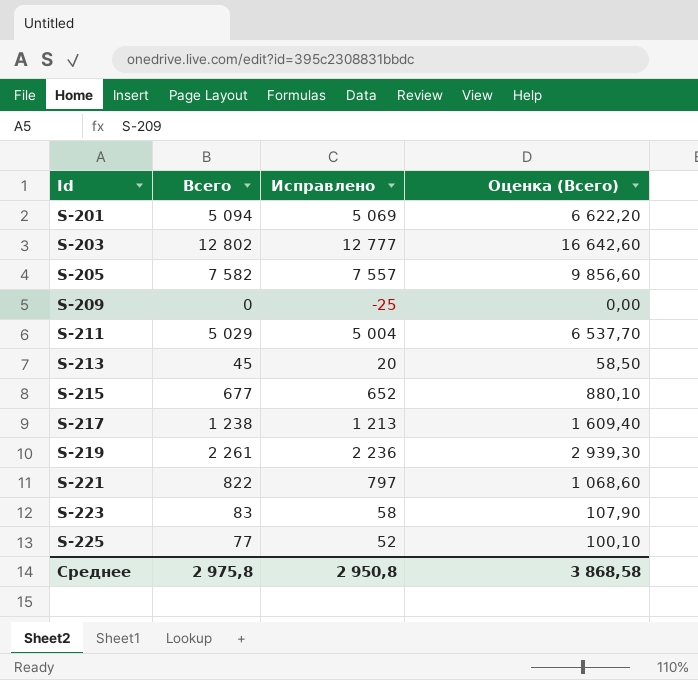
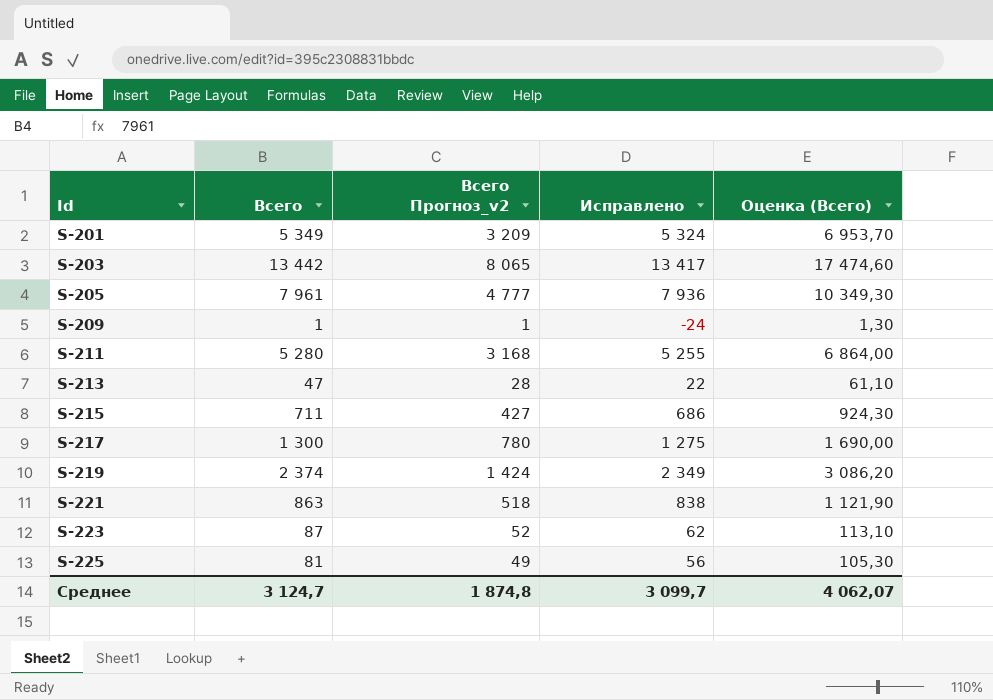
column Всего Прогноз_v2 | formula: none -> [Всего] * 0,6
S-201 | Всего: 5 094 -> 5 349
S-201 | Исправлено: 5 069 -> 5 324
S-201 | Оценка (Всего): 6 622,20 -> 6 953,70
S-203 | Всего: 12 802 -> 13 442
S-203 | Исправлено: 12 777 -> 13 417
S-203 | Оценка (Всего): 16 642,60 -> 17 474,60
S-205 | Всего: 7 582 -> 7 961
S-205 | Исправлено: 7 557 -> 7 936
S-205 | Оценка (Всего): 9 856,60 -> 10 349,30
S-209 | Всего: 0 -> 1
S-209 | Исправлено: -25 -> -24
S-209 | Оценка (Всего): 0,00 -> 1,30
S-211 | Всего: 5 029 -> 5 280
S-211 | Исправлено: 5 004 -> 5 255
S-211 | Оценка (Всего): 6 537,70 -> 6 864,00
S-213 | Всего: 45 -> 47
S-213 | Исправлено: 20 -> 22
S-213 | Оценка (Всего): 58,50 -> 61,10
S-215 | Всего: 677 -> 711
S-215 | Исправлено: 652 -> 686
S-215 | Оценка (Всего): 880,10 -> 924,30
S-217 | Всего: 1 238 -> 1 300
S-217 | Исправлено: 1 213 -> 1 275
S-217 | Оценка (Всего): 1 609,40 -> 1 690,00
S-219 | Всего: 2 261 -> 2 374
S-219 | Исправлено: 2 236 -> 2 349
S-219 | Оценка (Всего): 2 939,30 -> 3 086,20
S-221 | Всего: 822 -> 863
S-221 | Исправлено: 797 -> 838
S-221 | Оценка (Всего): 1 068,60 -> 1 121,90
S-223 | Всего: 83 -> 87
S-223 | Исправлено: 58 -> 62
S-223 | Оценка (Всего): 107,90 -> 113,10
S-225 | Всего: 77 -> 81
S-225 | Исправлено: 52 -> 56
S-225 | Оценка (Всего): 100,10 -> 105,30
Среднее | Всего: 2 975,8 -> 3 124,7
Среднее | Исправлено: 2 950,8 -> 3 099,7
Среднее | Оценка (Всего): 3 868,58 -> 4 062,07

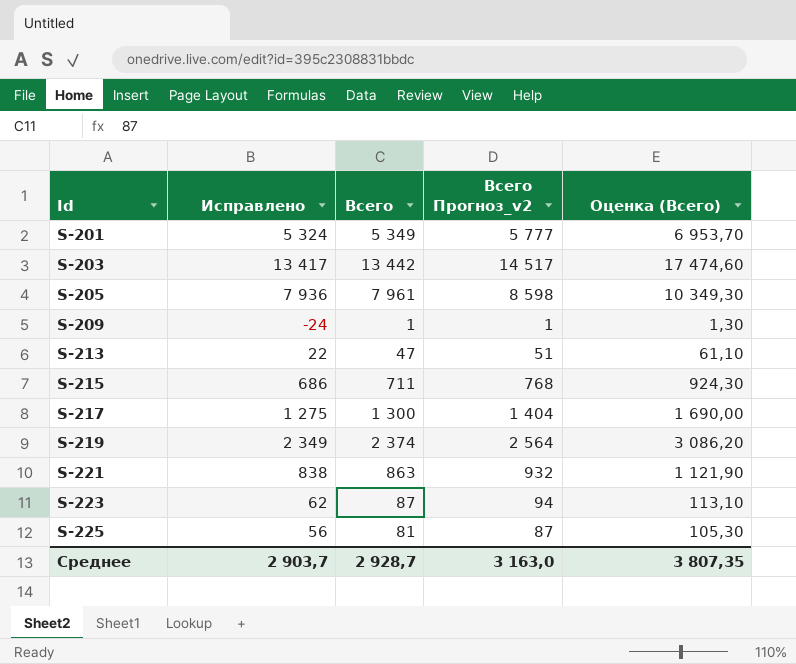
column Исправлено | position: 4 -> 2
column Всего Прогноз_v2 | formula: [Всего] * 0,6 -> [Всего] * 1,08
row S-211: 5 280 | 3 168 | 5 255 | 6 864,00 -> none
Среднее | Исправлено: 3 099,7 -> 2 903,7
Среднее | Всего: 3 124,7 -> 2 928,7
Среднее | Всего Прогноз_v2: 1 874,8 -> 3 163,0
Среднее | Оценка (Всего): 4 062,07 -> 3 807,35

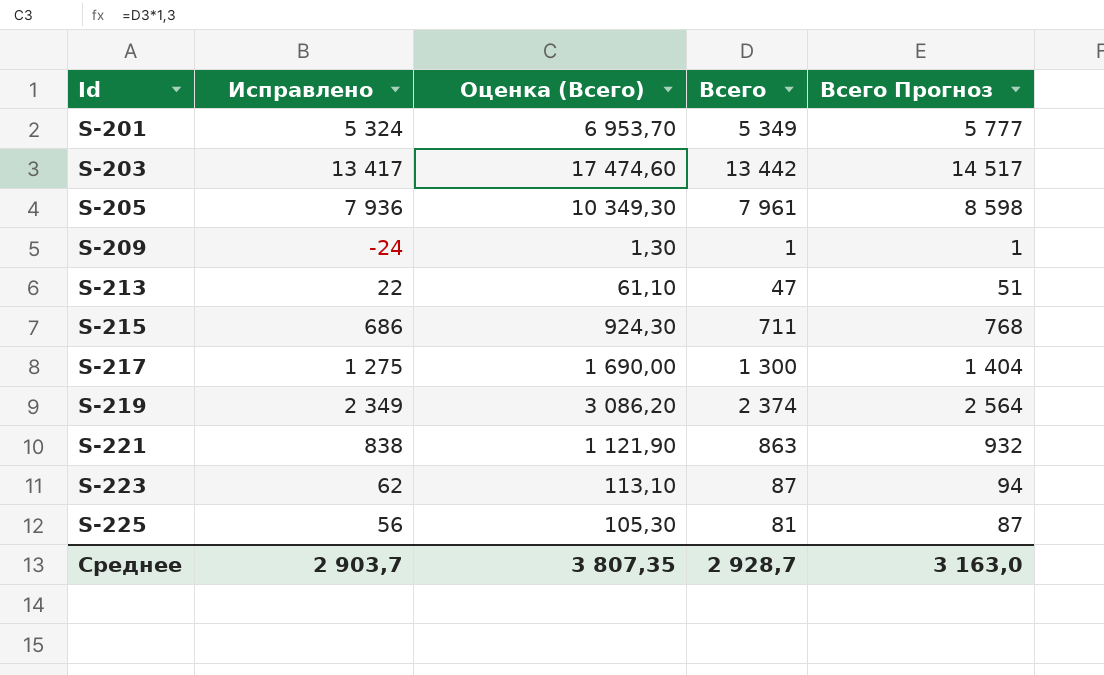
column Оценка (Всего) | position: 5 -> 3
column name: Всего Прогноз_v2 -> Всего Прогноз

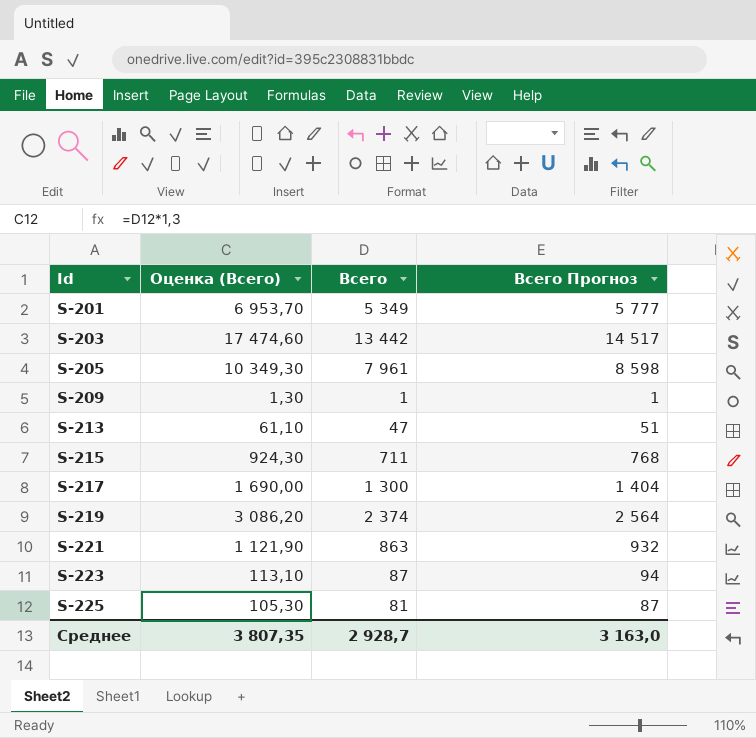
column Исправлено | formula: [Всего] - 25 -> none

